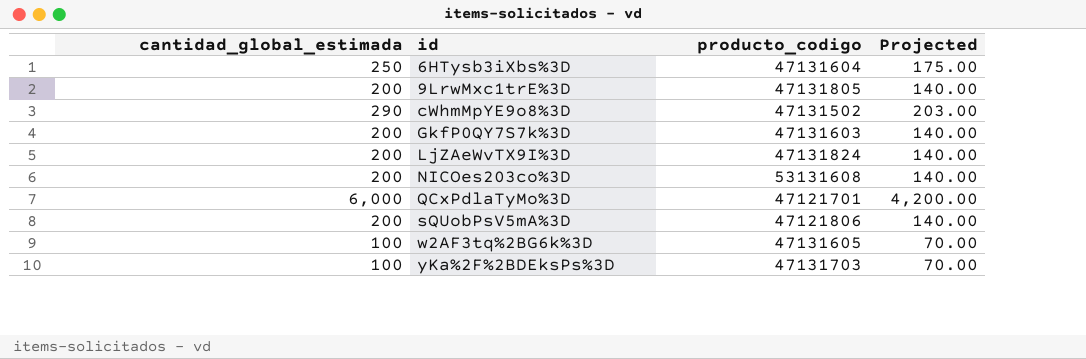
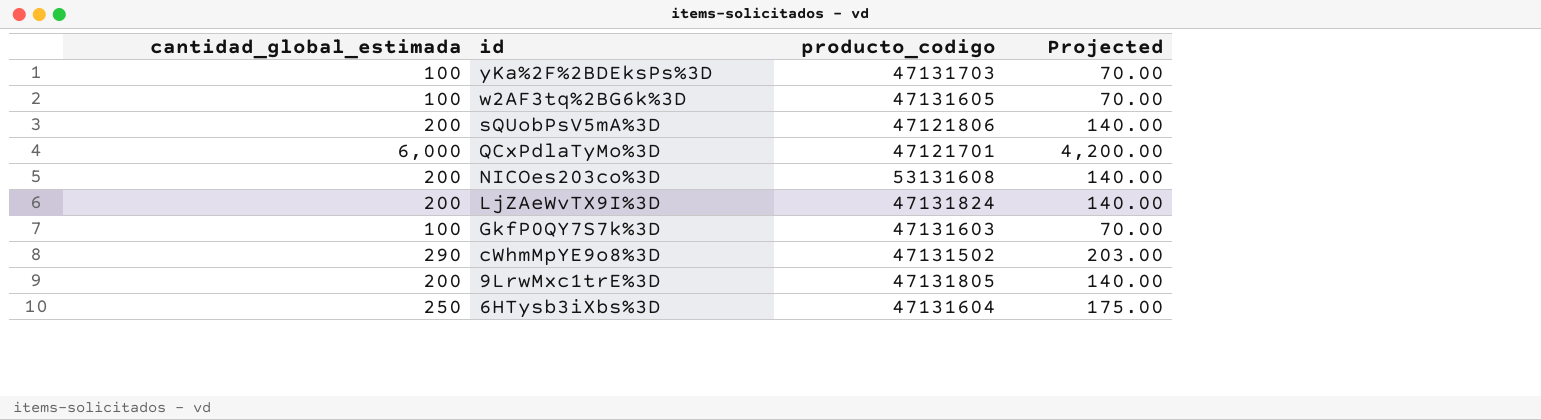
row order: id ascending -> id descending
GkfP0QY7S7k%3D | cantidad_global_estimada: 200 -> 100
GkfP0QY7S7k%3D | Projected: 140.00 -> 70.00

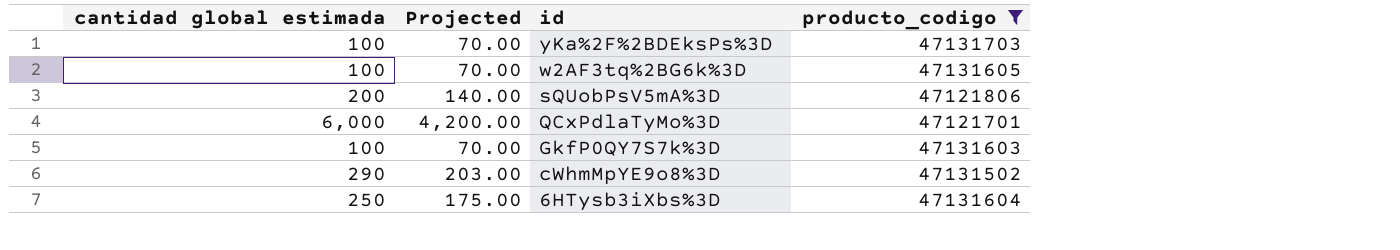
filter: none -> producto_codigo <= 47131703
column name: cantidad_global_estimada -> cantidad global estimada
column Projected | position: 4 -> 2

